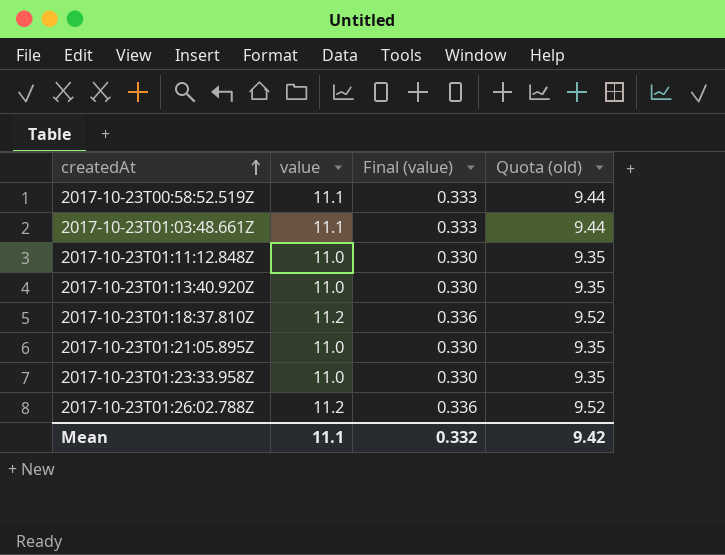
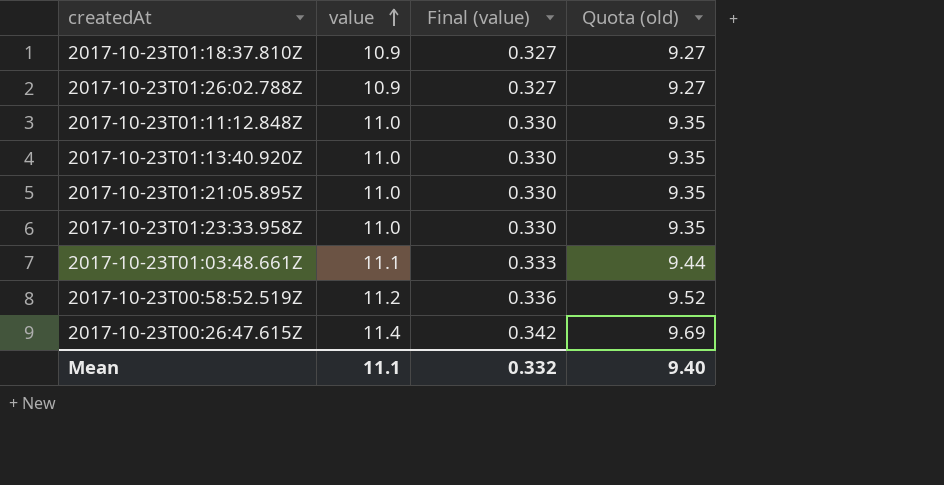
row order: createdAt ascending -> value ascending
2017-10-23T01:18:37.810Z | value: 11.2 -> 10.9
2017-10-23T01:18:37.810Z | Final (value): 0.336 -> 0.327
2017-10-23T01:18:37.810Z | Quota (old): 9.52 -> 9.27
2017-10-23T01:26:02.788Z | value: 11.2 -> 10.9
2017-10-23T01:26:02.788Z | Final (value): 0.336 -> 0.327
2017-10-23T01:26:02.788Z | Quota (old): 9.52 -> 9.27
2017-10-23T00:58:52.519Z | value: 11.1 -> 11.2
2017-10-23T00:58:52.519Z | Final (value): 0.333 -> 0.336
2017-10-23T00:58:52.519Z | Quota (old): 9.44 -> 9.52
row 2017-10-23T00:26:47.615Z: none -> 11.4 | 0.342 | 9.69
Mean | Quota (old): 9.42 -> 9.40

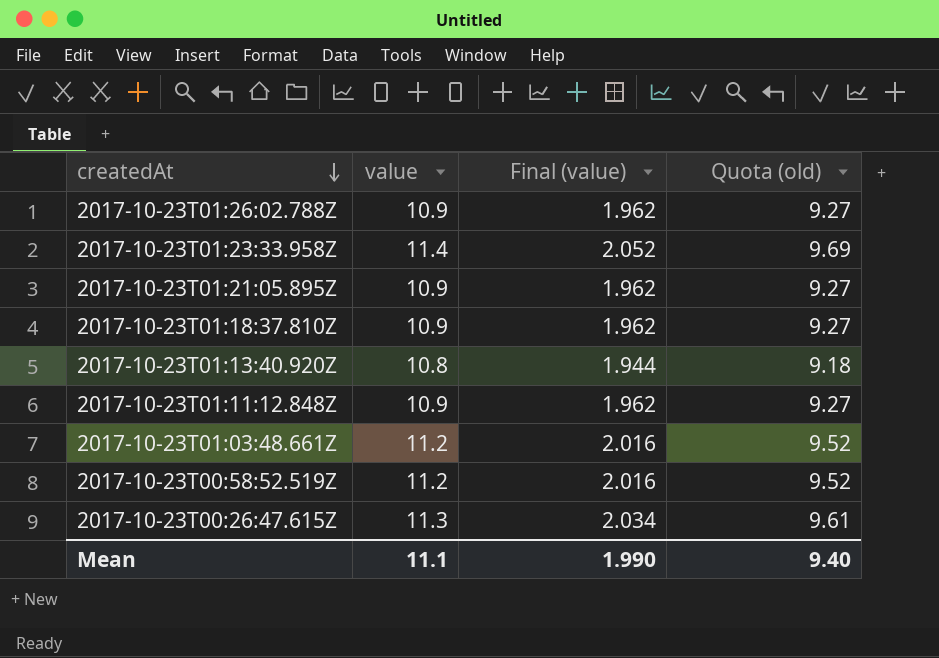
row order: value ascending -> createdAt descending
column Final (value) | formula: [value] * 0.03 -> [value] * 0.18
2017-10-23T01:23:33.958Z | value: 11.0 -> 11.4
2017-10-23T01:23:33.958Z | Quota (old): 9.35 -> 9.69
2017-10-23T01:21:05.895Z | value: 11.0 -> 10.9
2017-10-23T01:21:05.895Z | Quota (old): 9.35 -> 9.27
2017-10-23T01:13:40.920Z | value: 11.0 -> 10.8
2017-10-23T01:13:40.920Z | Quota (old): 9.35 -> 9.18
2017-10-23T01:11:12.848Z | value: 11.0 -> 10.9
2017-10-23T01:11:12.848Z | Quota (old): 9.35 -> 9.27
2017-10-23T01:03:48.661Z | value: 11.1 -> 11.2
2017-10-23T01:03:48.661Z | Quota (old): 9.44 -> 9.52
2017-10-23T00:26:47.615Z | value: 11.4 -> 11.3
2017-10-23T00:26:47.615Z | Quota (old): 9.69 -> 9.61
Mean | Final (value): 0.332 -> 1.990

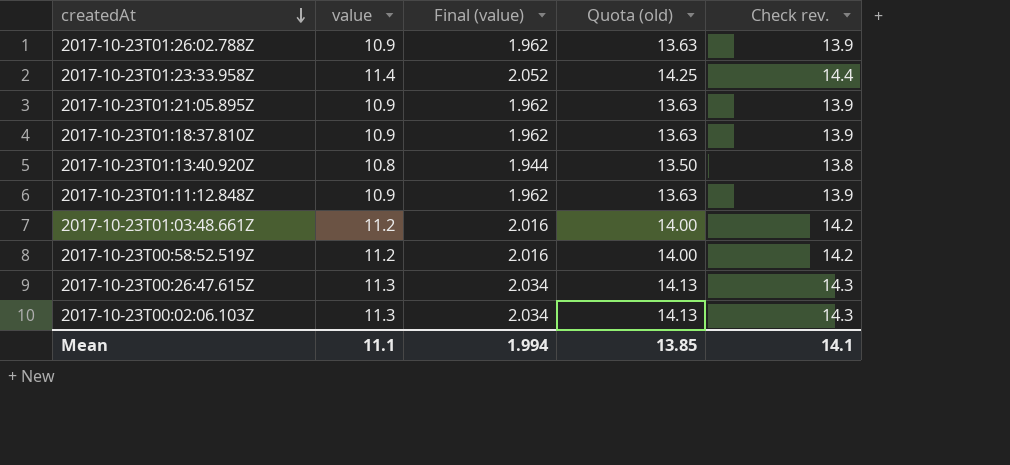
column Quota (old) | formula: [value] * 0.85 -> [value] * 1.25
column Check rev. | formula: none -> [value] + 3
row 2017-10-23T00:02:06.103Z: none -> 11.3 | 2.034 | 14.13 | 14.3
Mean | Final (value): 1.990 -> 1.994
Mean | Quota (old): 9.40 -> 13.85

